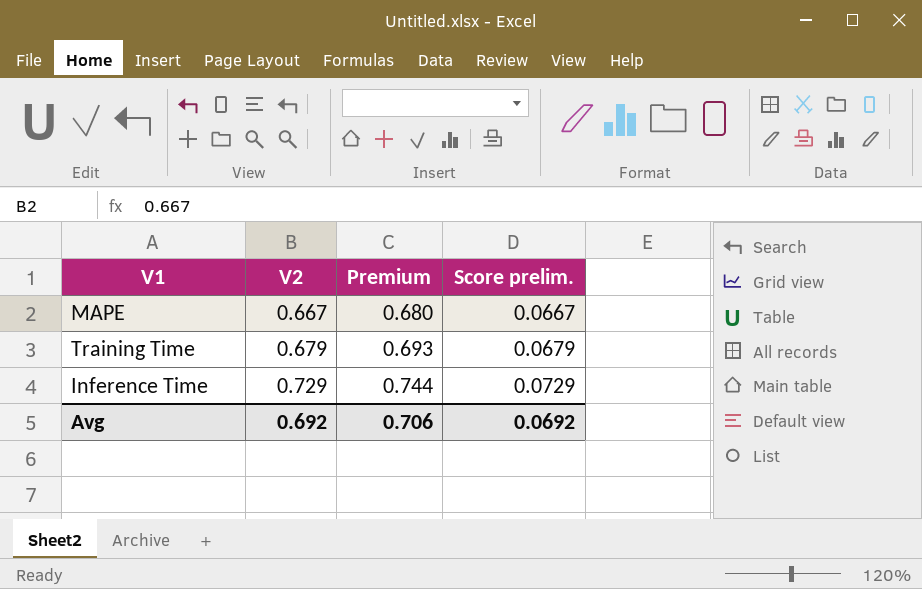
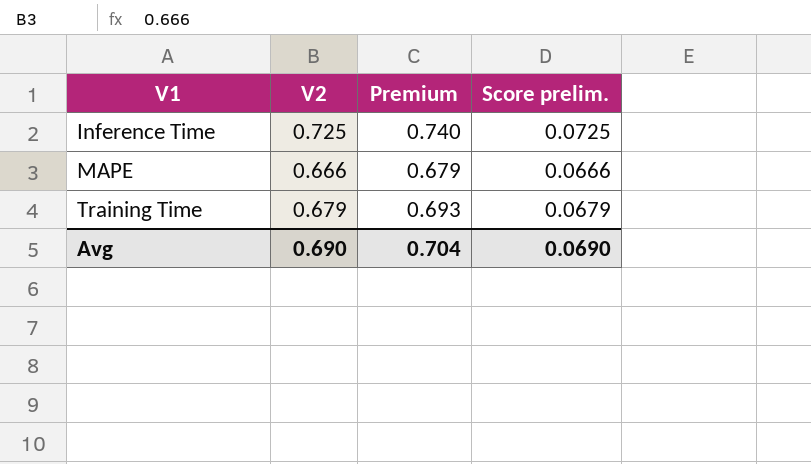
row order: V2 ascending -> V1 ascending
Inference Time | V2: 0.729 -> 0.725
Inference Time | Premium: 0.744 -> 0.740
Inference Time | Score prelim.: 0.0729 -> 0.0725
MAPE | V2: 0.667 -> 0.666
MAPE | Premium: 0.680 -> 0.679
MAPE | Score prelim.: 0.0667 -> 0.0666
Avg | V2: 0.692 -> 0.690
Avg | Premium: 0.706 -> 0.704
Avg | Score prelim.: 0.0692 -> 0.0690

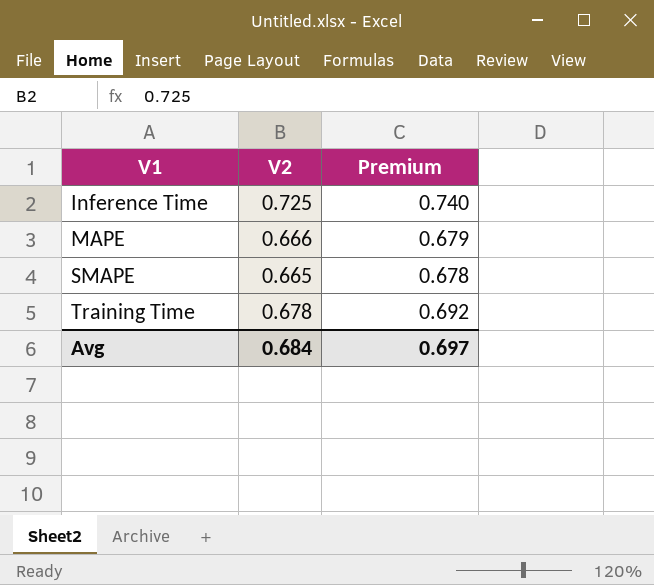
column Score prelim. | formula: [V2] * 0.1 -> none
row SMAPE: none -> 0.665 | 0.678
Training Time | V2: 0.679 -> 0.678
Training Time | Premium: 0.693 -> 0.692
Avg | V2: 0.690 -> 0.684
Avg | Premium: 0.704 -> 0.697

